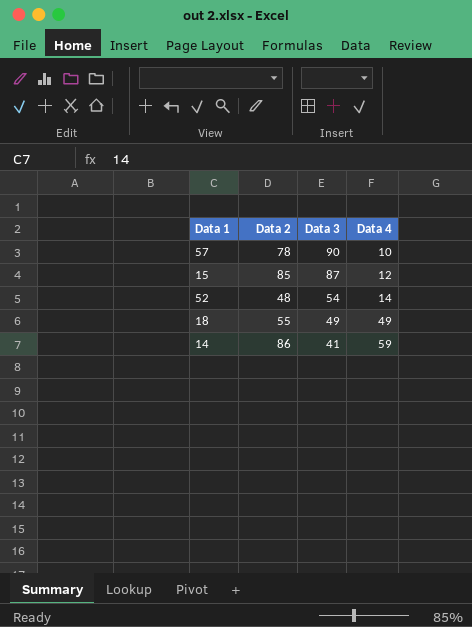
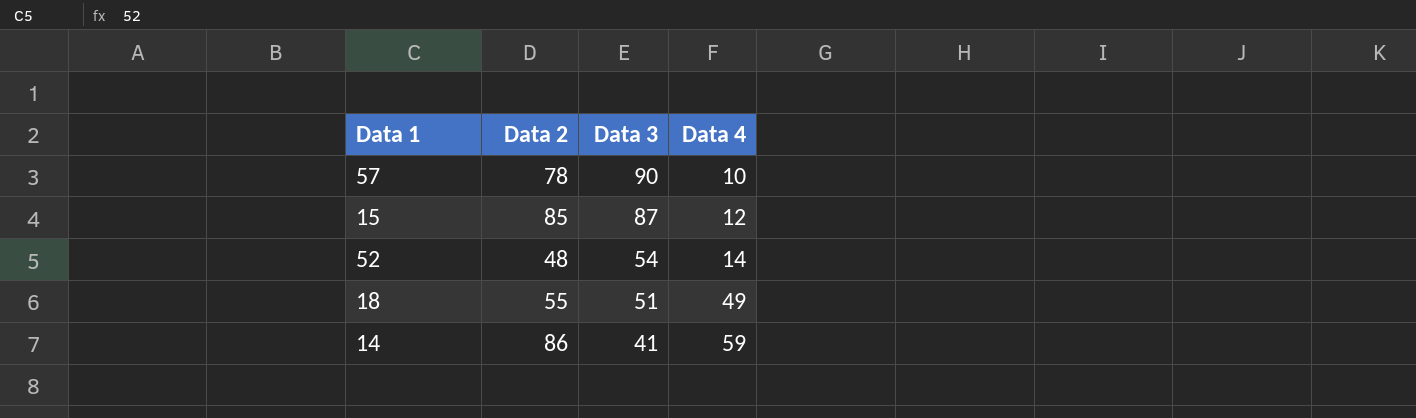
18 | Data 3: 49 -> 51

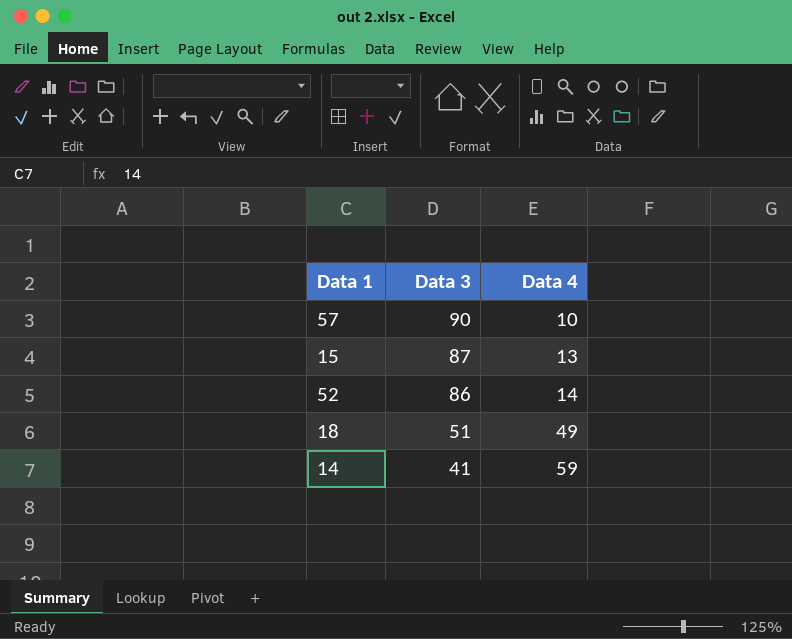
column Data 2 | position: 2 -> none
15 | Data 4: 12 -> 13
52 | Data 3: 54 -> 86

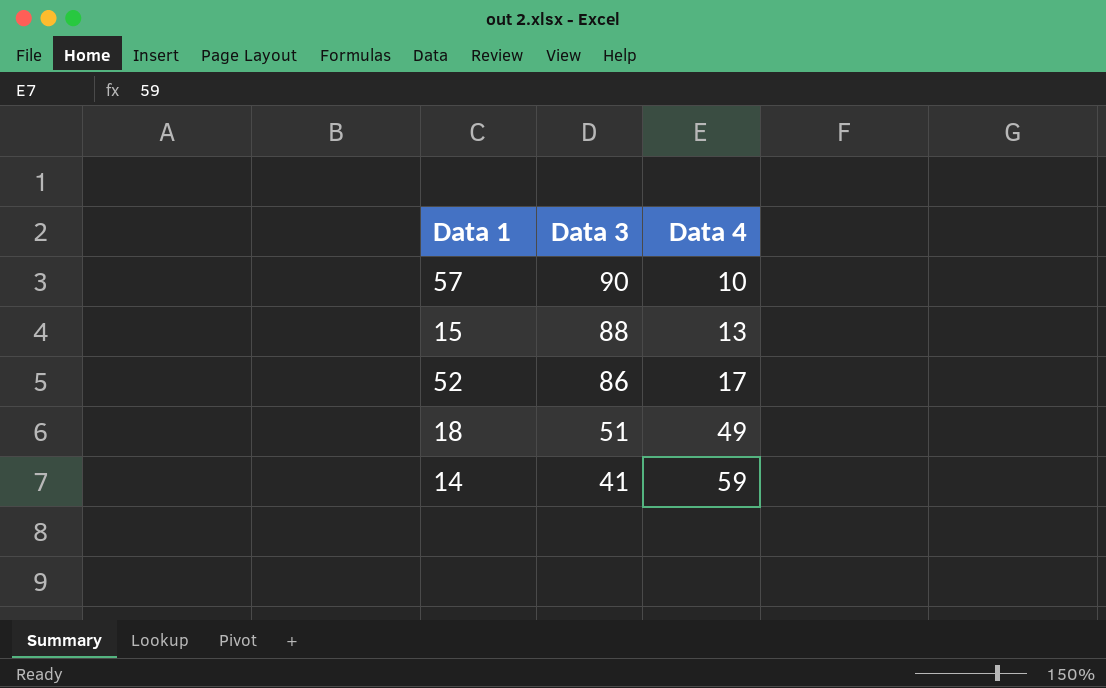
15 | Data 3: 87 -> 88
52 | Data 4: 14 -> 17

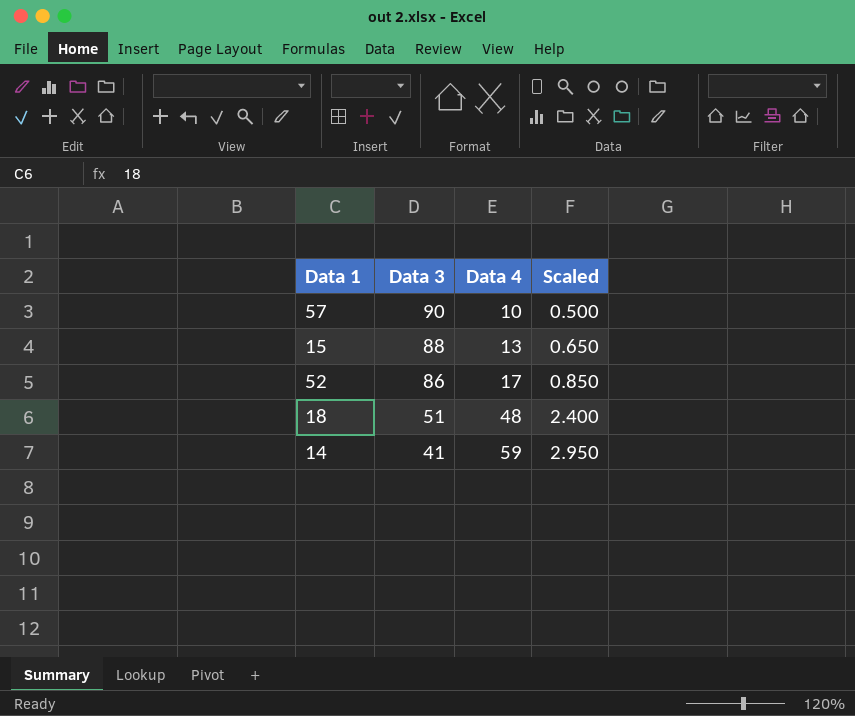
column Scaled | formula: none -> [Data 4] * 0.05
18 | Data 4: 49 -> 48

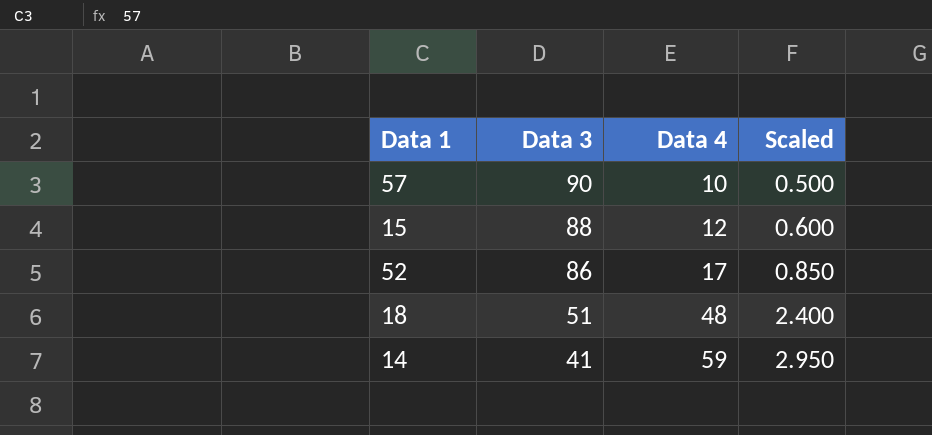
15 | Data 4: 13 -> 12
15 | Scaled: 0.650 -> 0.600

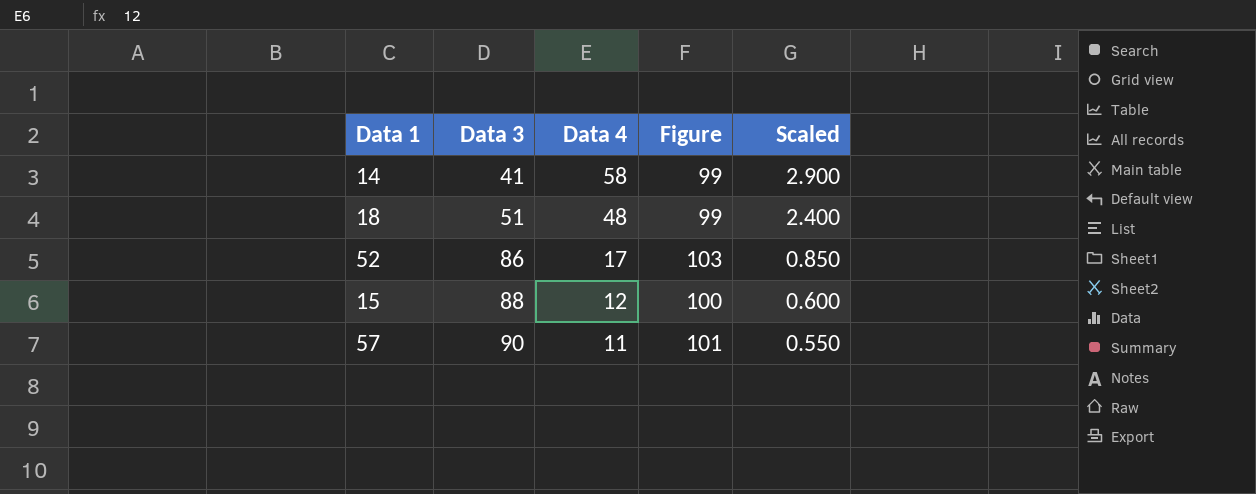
row order: Data 3 descending -> Data 3 ascending
column Figure | formula: none -> [Data 3] + [Data 4]
14 | Data 4: 59 -> 58
14 | Scaled: 2.950 -> 2.900
57 | Data 4: 10 -> 11
57 | Scaled: 0.500 -> 0.550

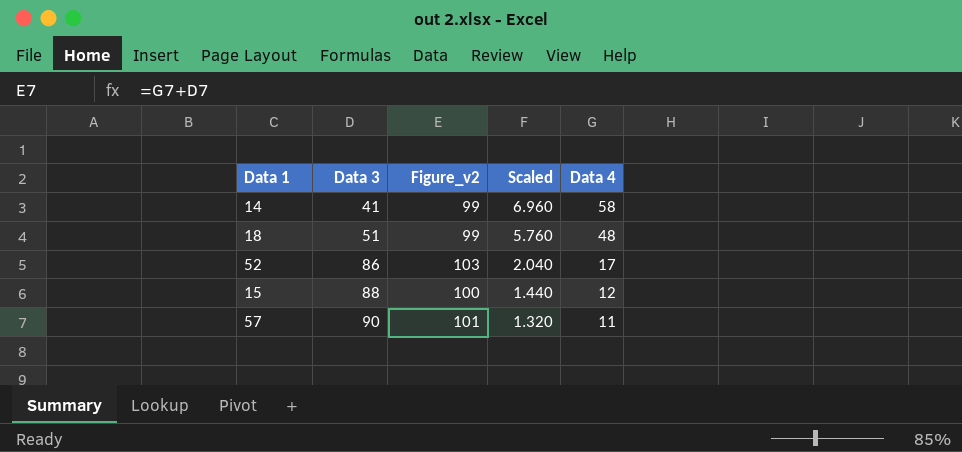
column name: Figure -> Figure_v2
column Scaled | formula: [Data 4] * 0.05 -> [Data 4] * 0.12
column Data 4 | position: 3 -> 5

